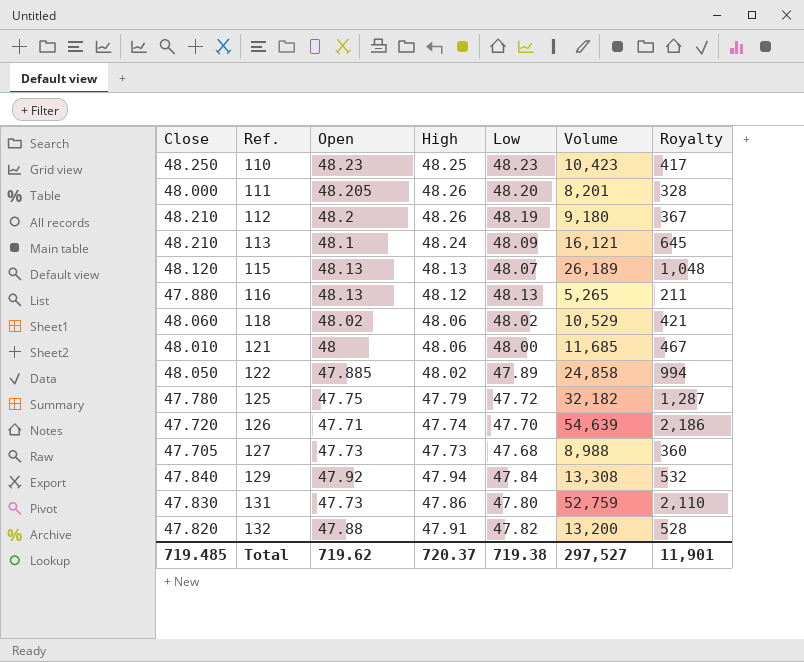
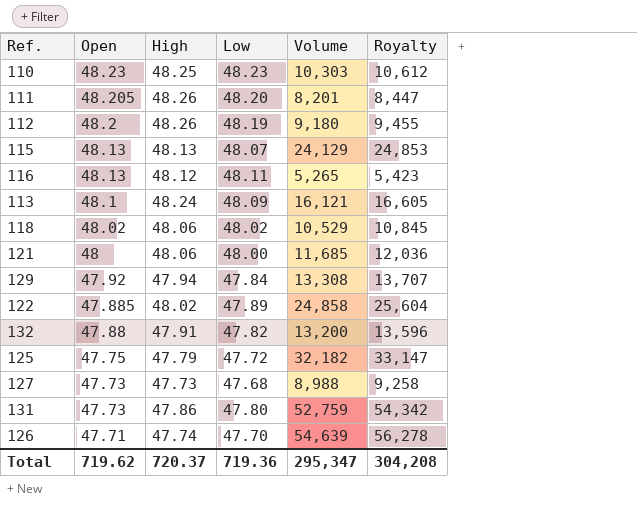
row order: Ref. ascending -> Open descending
column Close | position: 1 -> none
column Royalty | formula: [Volume] * 0.04 -> [Volume] * 1.03
110 | Volume: 10,423 -> 10,303
115 | Volume: 26,189 -> 24,129
116 | Low: 48.13 -> 48.11
Total | Low: 719.38 -> 719.36
Total | Volume: 297,527 -> 295,347
Total | Royalty: 11,901 -> 304,208

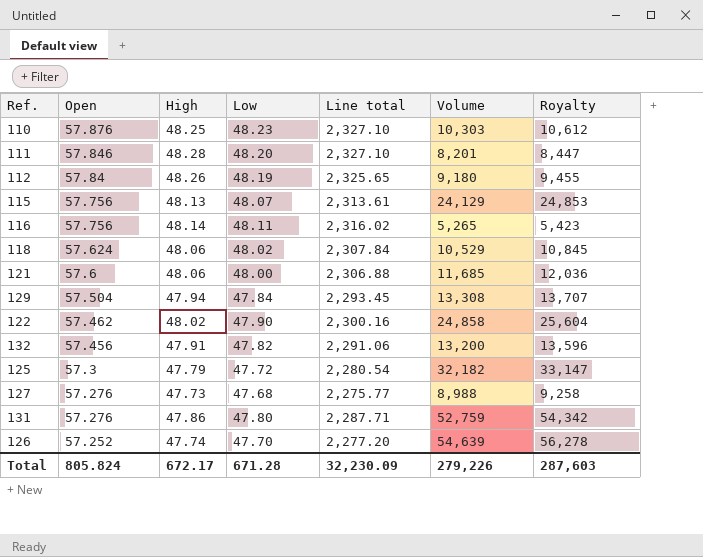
column Line total | formula: none -> [High] * [Low]
row 113: 48.1 | 48.24 | 48.09 | 16,121 | 16,605 -> none
110 | Open: 48.23 -> 57.876
111 | Open: 48.205 -> 57.846
111 | High: 48.26 -> 48.28
112 | Open: 48.2 -> 57.84
115 | Open: 48.13 -> 57.756
116 | Open: 48.13 -> 57.756
116 | High: 48.12 -> 48.14
118 | Open: 48.02 -> 57.624
121 | Open: 48 -> 57.6
129 | Open: 47.92 -> 57.504
122 | Open: 47.885 -> 57.462
122 | Low: 47.89 -> 47.90
132 | Open: 47.88 -> 57.456
125 | Open: 47.75 -> 57.3
127 | Open: 47.73 -> 57.276
131 | Open: 47.73 -> 57.276
126 | Open: 47.71 -> 57.252
Total | Open: 719.62 -> 805.824
Total | High: 720.37 -> 672.17
Total | Low: 719.36 -> 671.28
Total | Volume: 295,347 -> 279,226
Total | Royalty: 304,208 -> 287,603

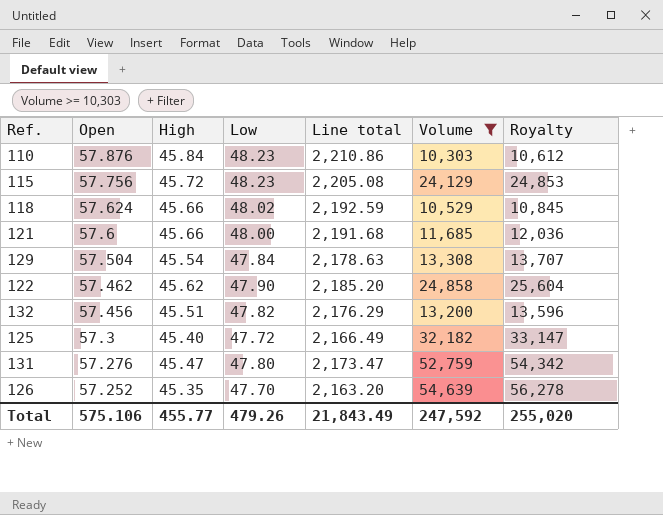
filter: none -> Volume >= 10,303
110 | High: 48.25 -> 45.84
110 | Line total: 2,327.10 -> 2,210.86
115 | High: 48.13 -> 45.72
115 | Low: 48.07 -> 48.23
115 | Line total: 2,313.61 -> 2,205.08
118 | High: 48.06 -> 45.66
118 | Line total: 2,307.84 -> 2,192.59
121 | High: 48.06 -> 45.66
121 | Line total: 2,306.88 -> 2,191.68
129 | High: 47.94 -> 45.54
129 | Line total: 2,293.45 -> 2,178.63
122 | High: 48.02 -> 45.62
122 | Line total: 2,300.16 -> 2,185.20
132 | High: 47.91 -> 45.51
132 | Line total: 2,291.06 -> 2,176.29
125 | High: 47.79 -> 45.40
125 | Line total: 2,280.54 -> 2,166.49
131 | High: 47.86 -> 45.47
131 | Line total: 2,287.71 -> 2,173.47
126 | High: 47.74 -> 45.35
126 | Line total: 2,277.20 -> 2,163.20
Total | Open: 805.824 -> 575.106
Total | High: 672.17 -> 455.77
Total | Low: 671.28 -> 479.26
Total | Line total: 32,230.09 -> 21,843.49
Total | Volume: 279,226 -> 247,592
Total | Royalty: 287,603 -> 255,020

